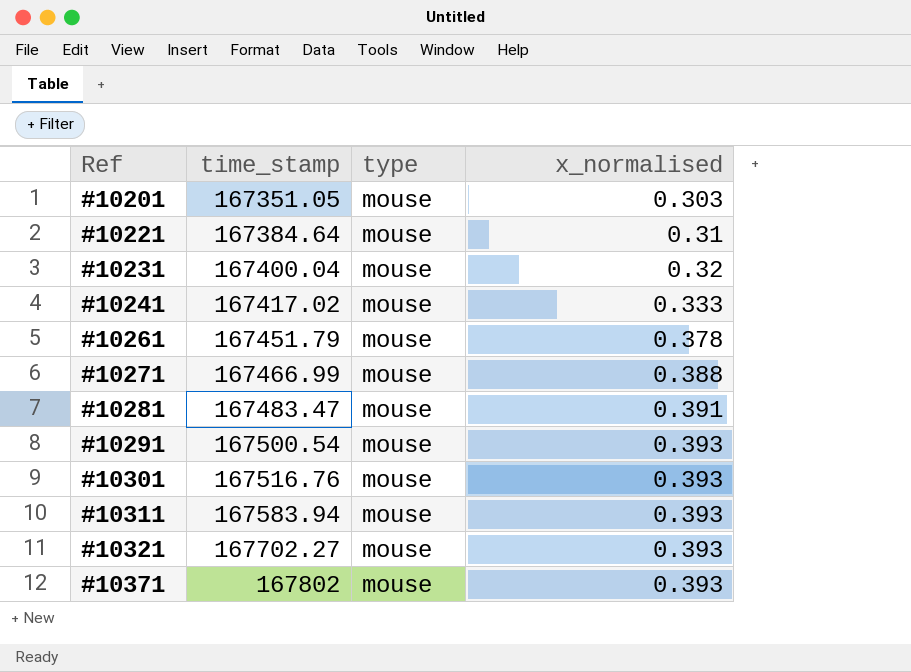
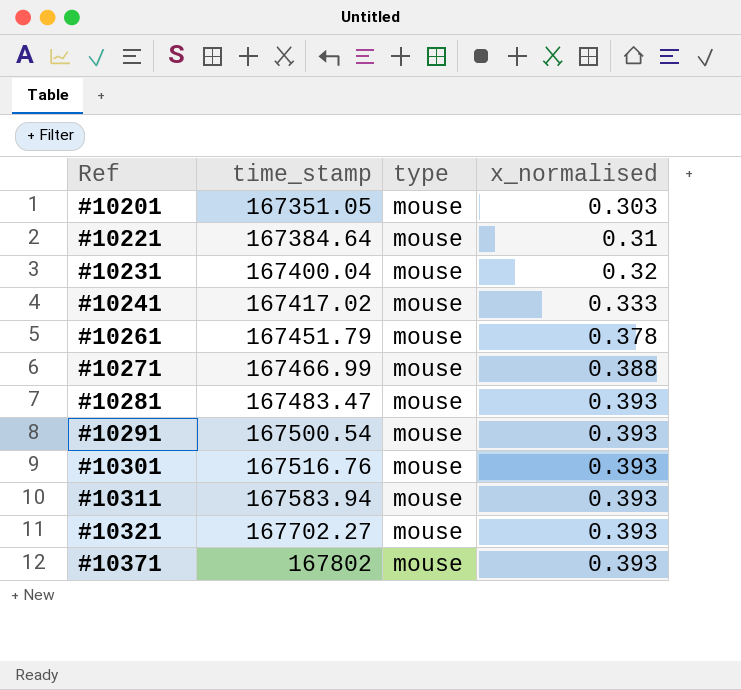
#10281 | x_normalised: 0.391 -> 0.393

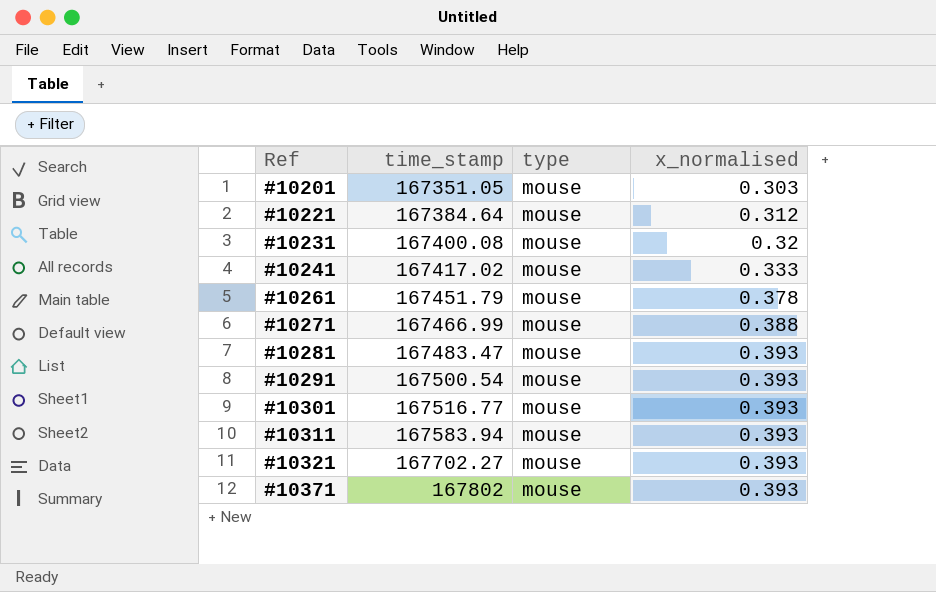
#10221 | x_normalised: 0.31 -> 0.312
#10231 | time_stamp: 167400.04 -> 167400.08
#10301 | time_stamp: 167516.76 -> 167516.77

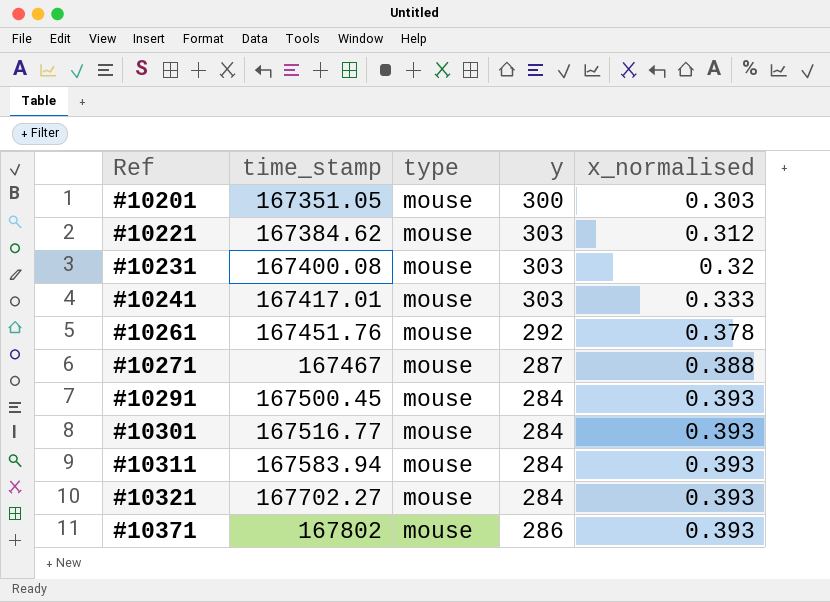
column y | position: none -> 4
row #10281: 167483.47 | mouse | 0.393 -> none
#10221 | time_stamp: 167384.64 -> 167384.62
#10241 | time_stamp: 167417.02 -> 167417.01
#10261 | time_stamp: 167451.79 -> 167451.76
#10271 | time_stamp: 167466.99 -> 167467
#10291 | time_stamp: 167500.54 -> 167500.45

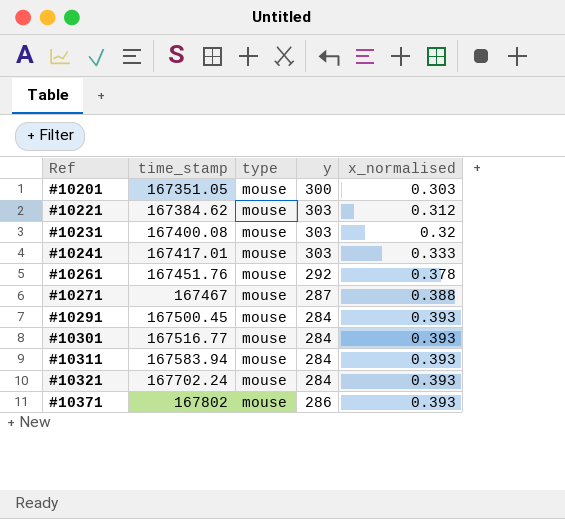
#10321 | time_stamp: 167702.27 -> 167702.24

